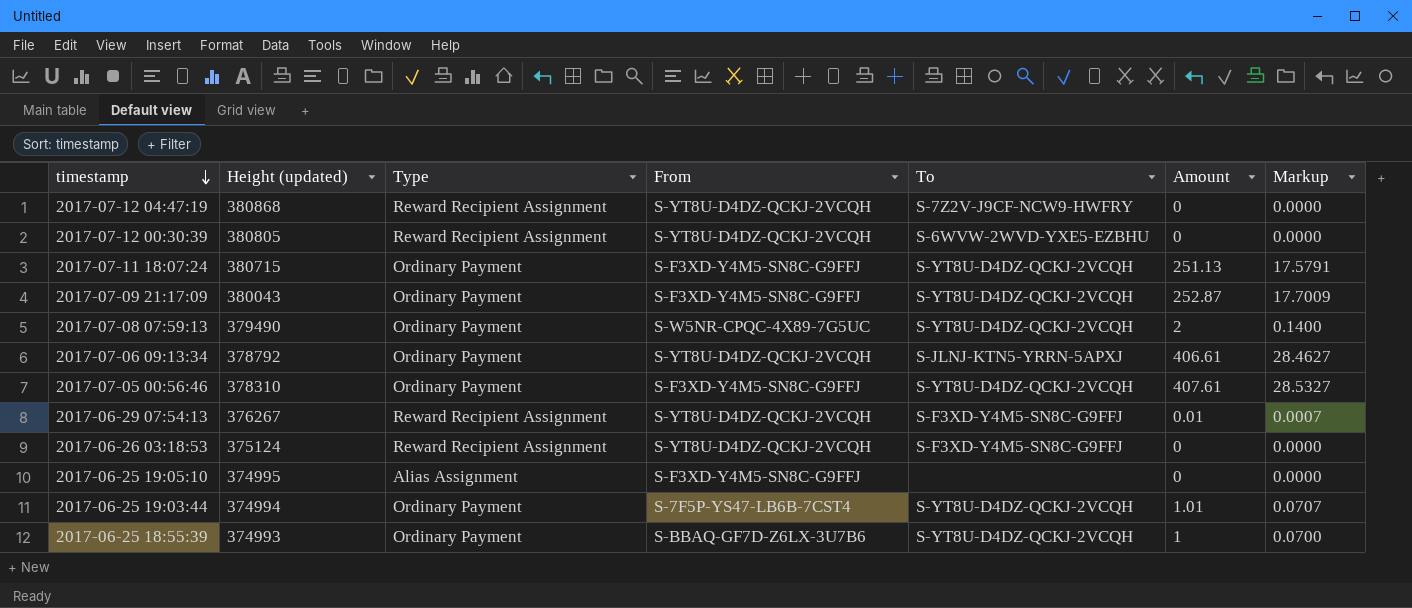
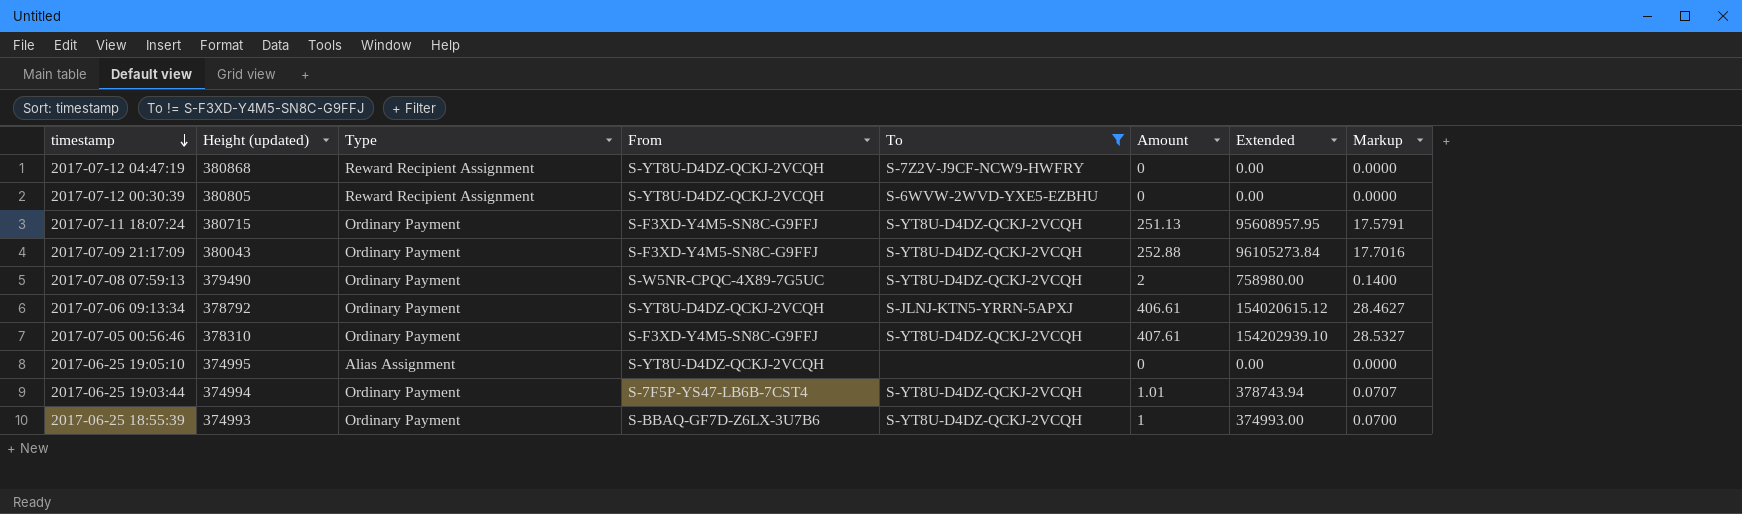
filter: none -> To != S-F3XD-Y4M5-SN8C-G9FFJ
column Extended | formula: none -> [Height (updated)] * [Amount]
2017-07-09 21:17:09 | Amount: 252.87 -> 252.88
2017-07-09 21:17:09 | Markup: 17.7009 -> 17.7016
2017-06-25 19:05:10 | From: S-F3XD-Y4M5-SN8C-G9FFJ -> S-YT8U-D4DZ-QCKJ-2VCQH

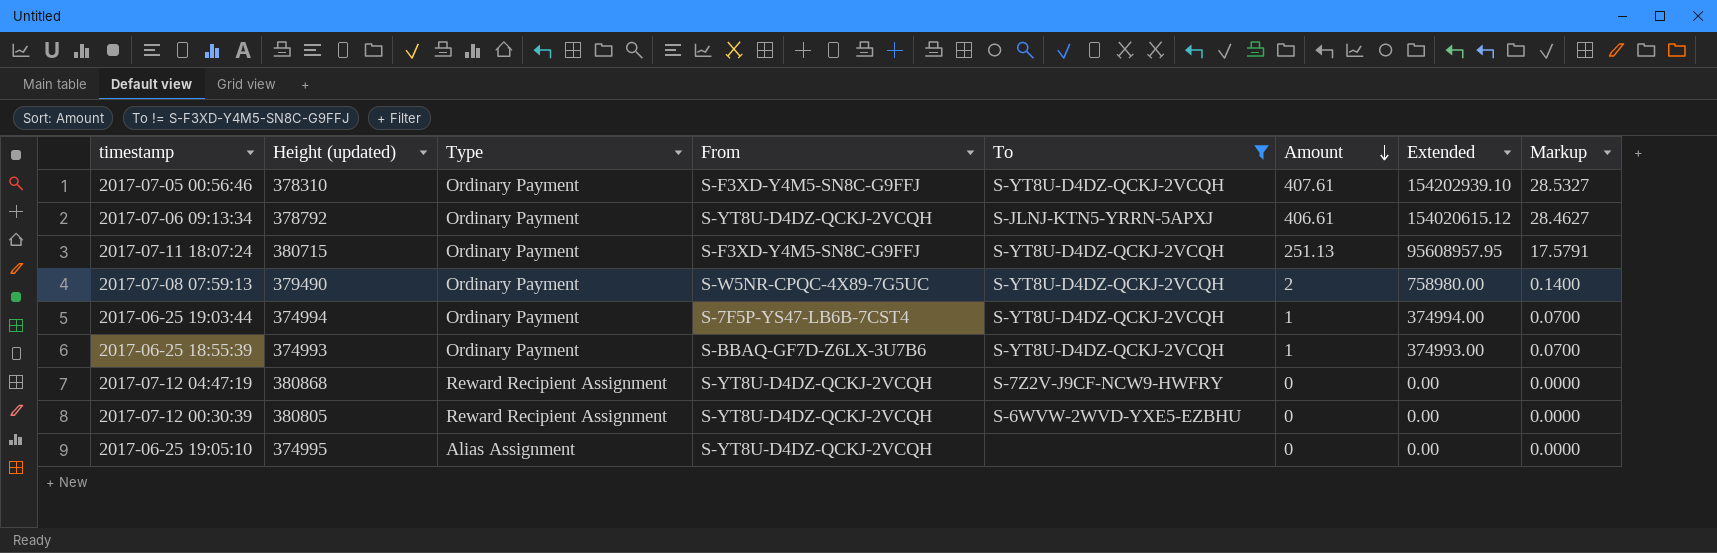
row order: timestamp descending -> Amount descending
row 2017-07-09 21:17:09: 380043 | Ordinary Payment | S-F3XD-Y4M5-SN8C-G9FFJ | S-YT8U-D4DZ-QCKJ-2VCQH | 252.88 | 96105273.84 | 17.7016 -> none
2017-06-25 19:03:44 | Amount: 1.01 -> 1
2017-06-25 19:03:44 | Extended: 378743.94 -> 374994.00
2017-06-25 19:03:44 | Markup: 0.0707 -> 0.0700

